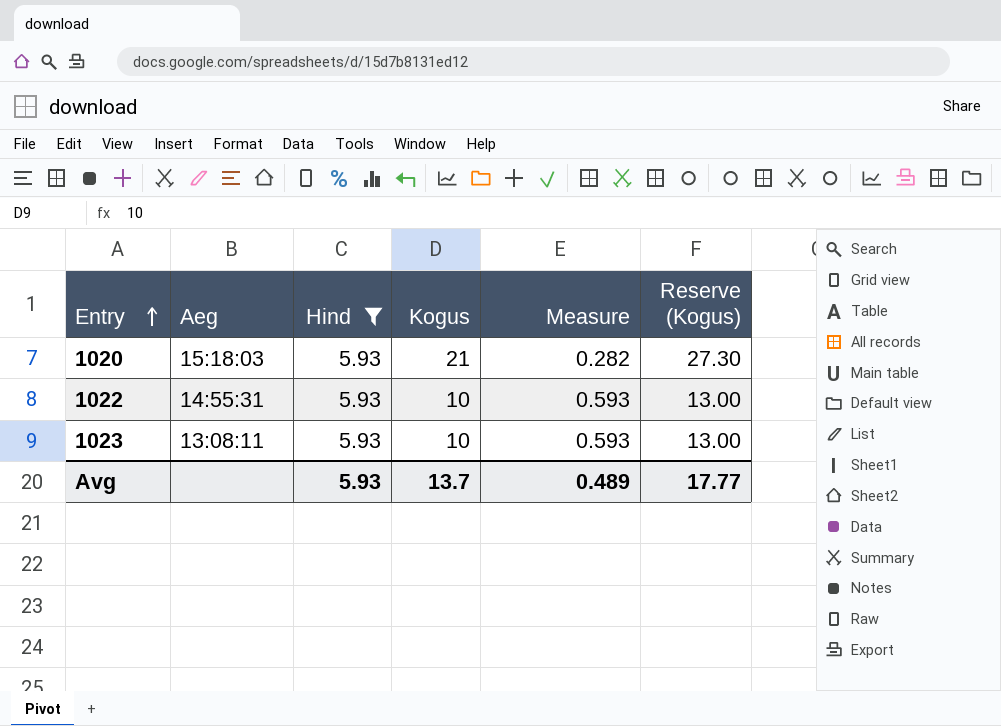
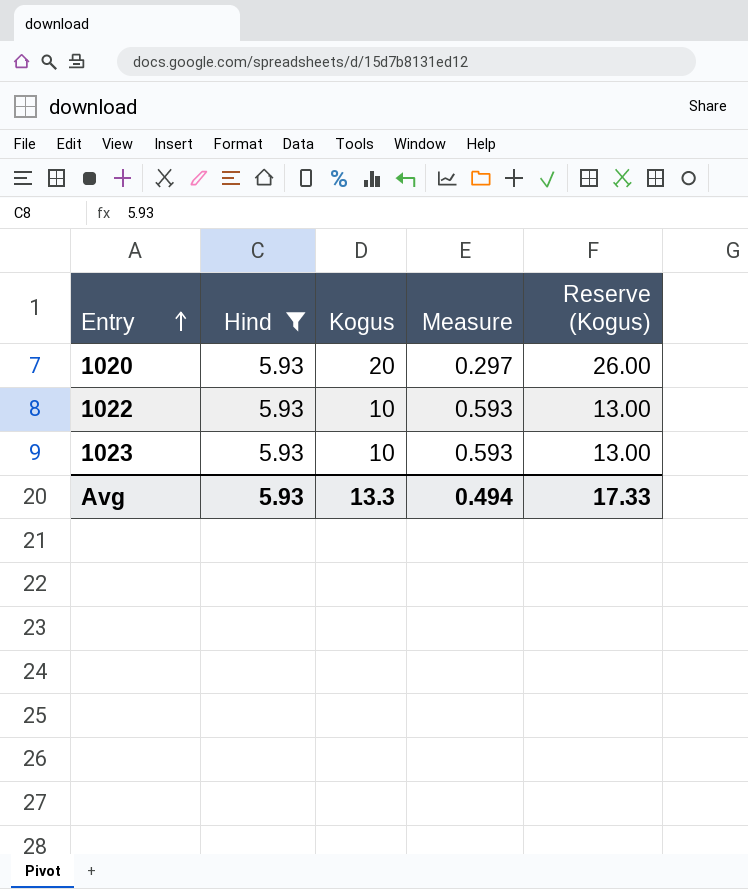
column Aeg | position: 2 -> none
1020 | Kogus: 21 -> 20
1020 | Measure: 0.282 -> 0.297
1020 | Reserve (Kogus): 27.30 -> 26.00
Avg | Kogus: 13.7 -> 13.3
Avg | Measure: 0.489 -> 0.494
Avg | Reserve (Kogus): 17.77 -> 17.33

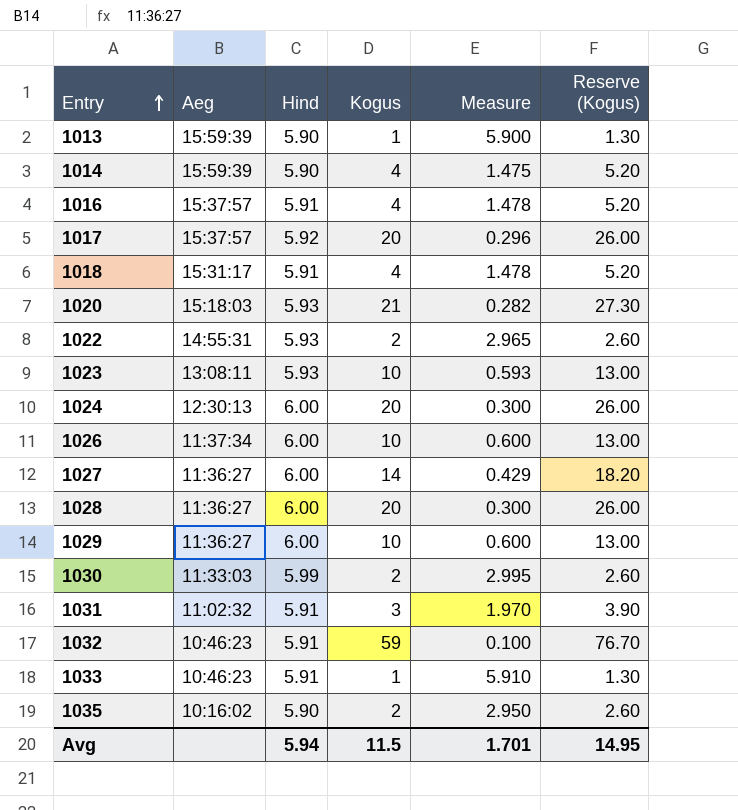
filter: Hind = 5.93 -> none
column Aeg | position: none -> 2
1020 | Kogus: 20 -> 21
1020 | Measure: 0.297 -> 0.282
1020 | Reserve (Kogus): 26.00 -> 27.30
1022 | Kogus: 10 -> 2
1022 | Measure: 0.593 -> 2.965
1022 | Reserve (Kogus): 13.00 -> 2.60
Avg | Hind: 5.93 -> 5.94
Avg | Kogus: 13.3 -> 11.5
Avg | Measure: 0.494 -> 1.701
Avg | Reserve (Kogus): 17.33 -> 14.95

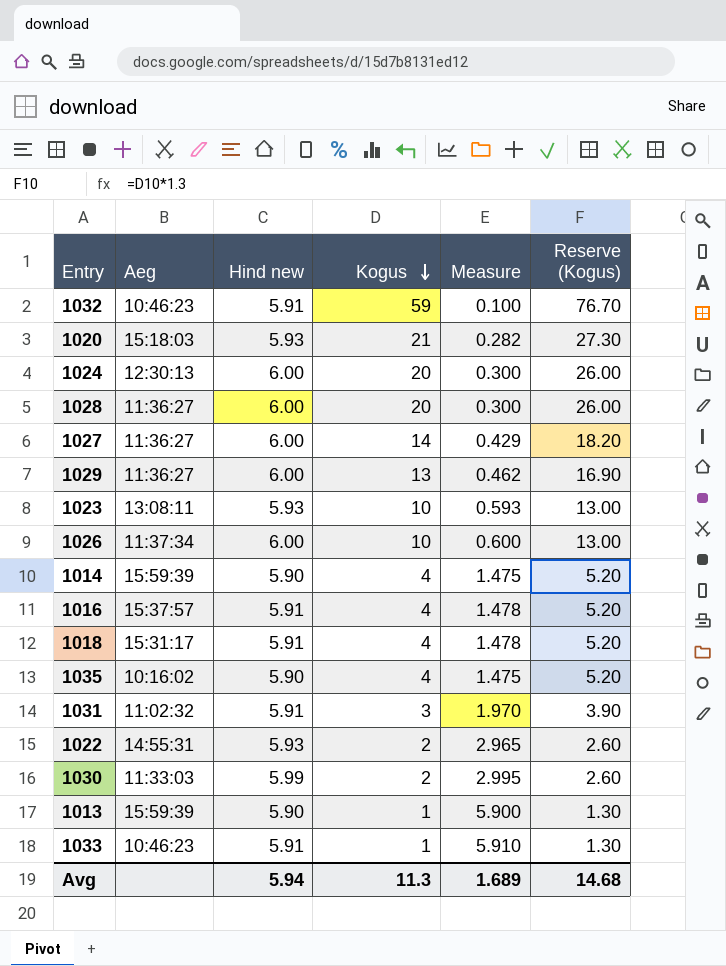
row order: Entry ascending -> Kogus descending
column name: Hind -> Hind new
row 1017: 15:37:57 | 5.92 | 20 | 0.296 | 26.00 -> none
1029 | Kogus: 10 -> 13
1029 | Measure: 0.600 -> 0.462
1029 | Reserve (Kogus): 13.00 -> 16.90
1035 | Kogus: 2 -> 4
1035 | Measure: 2.950 -> 1.475
1035 | Reserve (Kogus): 2.60 -> 5.20
Avg | Kogus: 11.5 -> 11.3
Avg | Measure: 1.701 -> 1.689
Avg | Reserve (Kogus): 14.95 -> 14.68

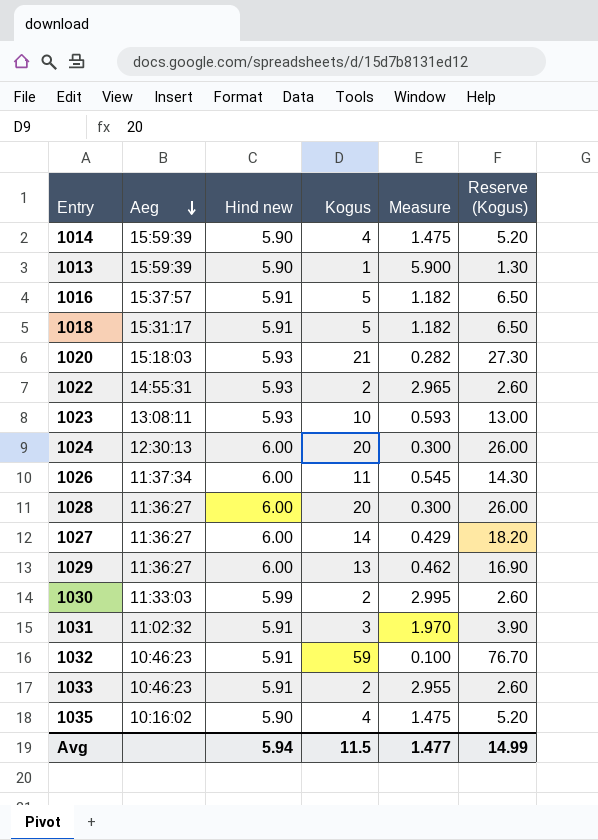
row order: Kogus descending -> Aeg descending
1016 | Kogus: 4 -> 5
1016 | Measure: 1.478 -> 1.182
1016 | Reserve (Kogus): 5.20 -> 6.50
1018 | Kogus: 4 -> 5
1018 | Measure: 1.478 -> 1.182
1018 | Reserve (Kogus): 5.20 -> 6.50
1026 | Kogus: 10 -> 11
1026 | Measure: 0.600 -> 0.545
1026 | Reserve (Kogus): 13.00 -> 14.30
1033 | Kogus: 1 -> 2
1033 | Measure: 5.910 -> 2.955
1033 | Reserve (Kogus): 1.30 -> 2.60
Avg | Kogus: 11.3 -> 11.5
Avg | Measure: 1.689 -> 1.477
Avg | Reserve (Kogus): 14.68 -> 14.99

